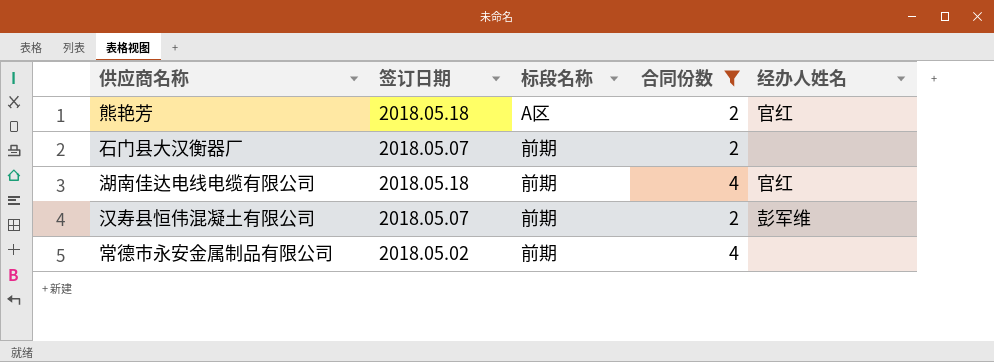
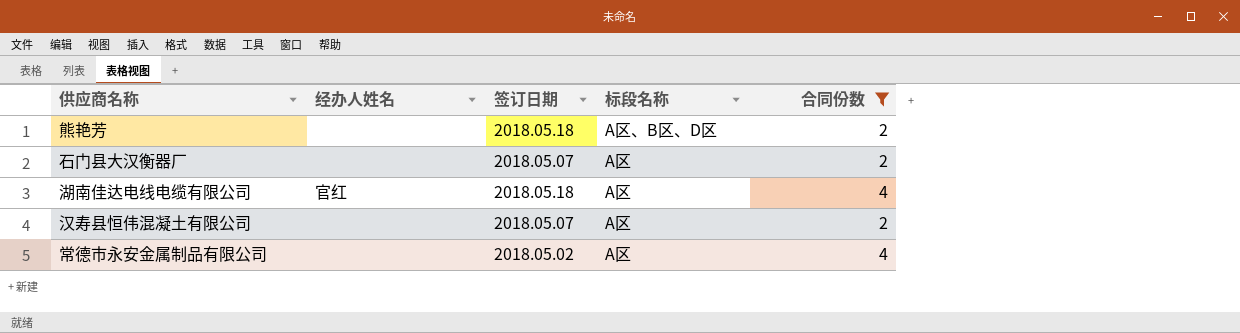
column 经办人姓名 | position: 5 -> 2
熊艳芳 | 经办人姓名: 官红 -> none
熊艳芳 | 标段名称: A区 -> A区、B区、D区
石门县大汉衡器厂 | 标段名称: 前期 -> A区
湖南佳达电线电缆有限公司 | 标段名称: 前期 -> A区
汉寿县恒伟混凝土有限公司 | 经办人姓名: 彭军维 -> none
汉寿县恒伟混凝土有限公司 | 标段名称: 前期 -> A区
常德市永安金属制品有限公司 | 标段名称: 前期 -> A区

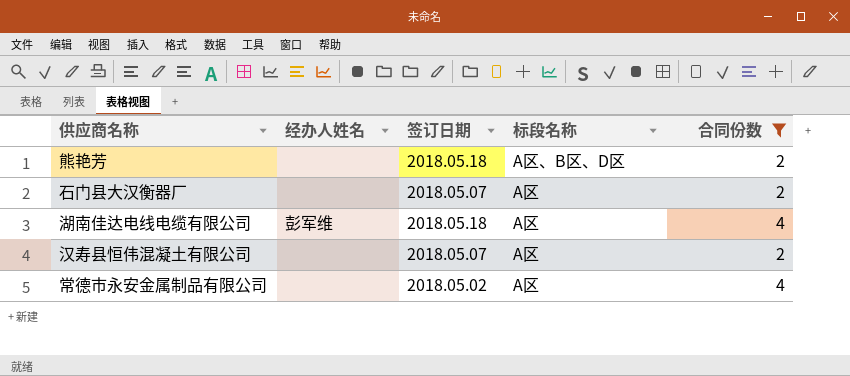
湖南佳达电线电缆有限公司 | 经办人姓名: 官红 -> 彭军维

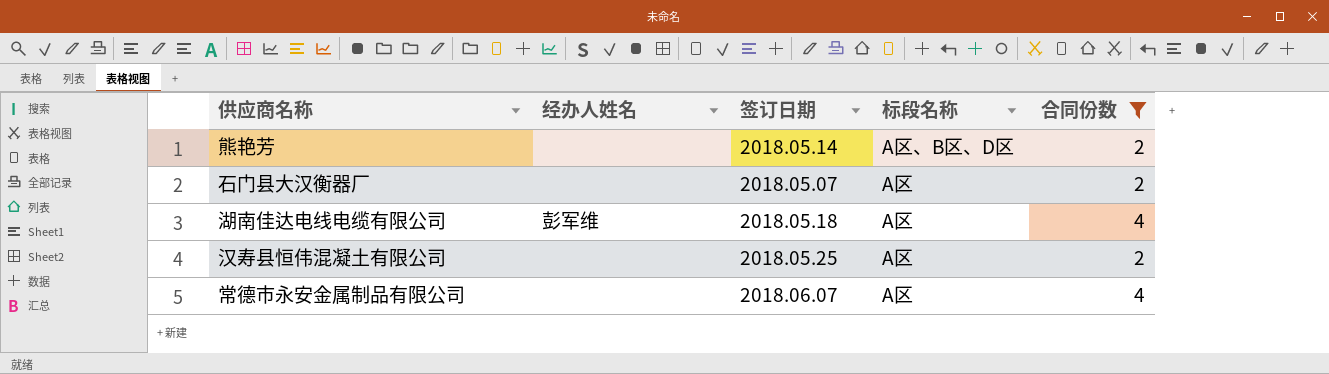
熊艳芳 | 签订日期: 2018.05.18 -> 2018.05.14
汉寿县恒伟混凝土有限公司 | 签订日期: 2018.05.07 -> 2018.05.25
常德市永安金属制品有限公司 | 签订日期: 2018.05.02 -> 2018.06.07

